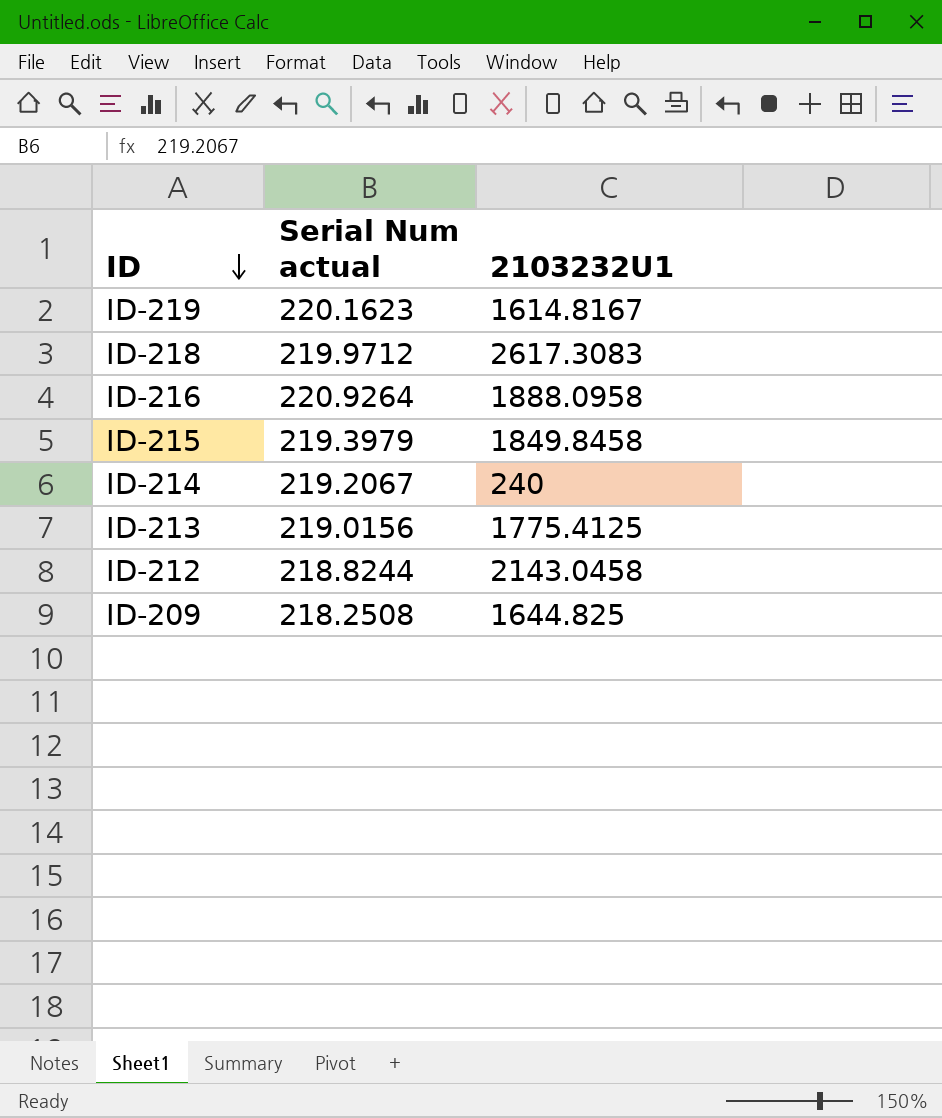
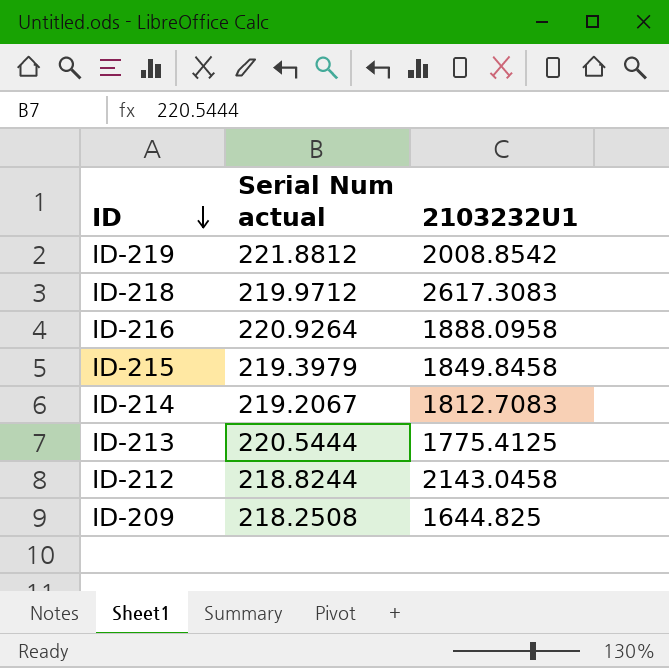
ID-219 | Serial Num actual: 220.1623 -> 221.8812
ID-219 | 2103232U1: 1614.8167 -> 2008.8542
ID-214 | 2103232U1: 240 -> 1812.7083
ID-213 | Serial Num actual: 219.0156 -> 220.5444

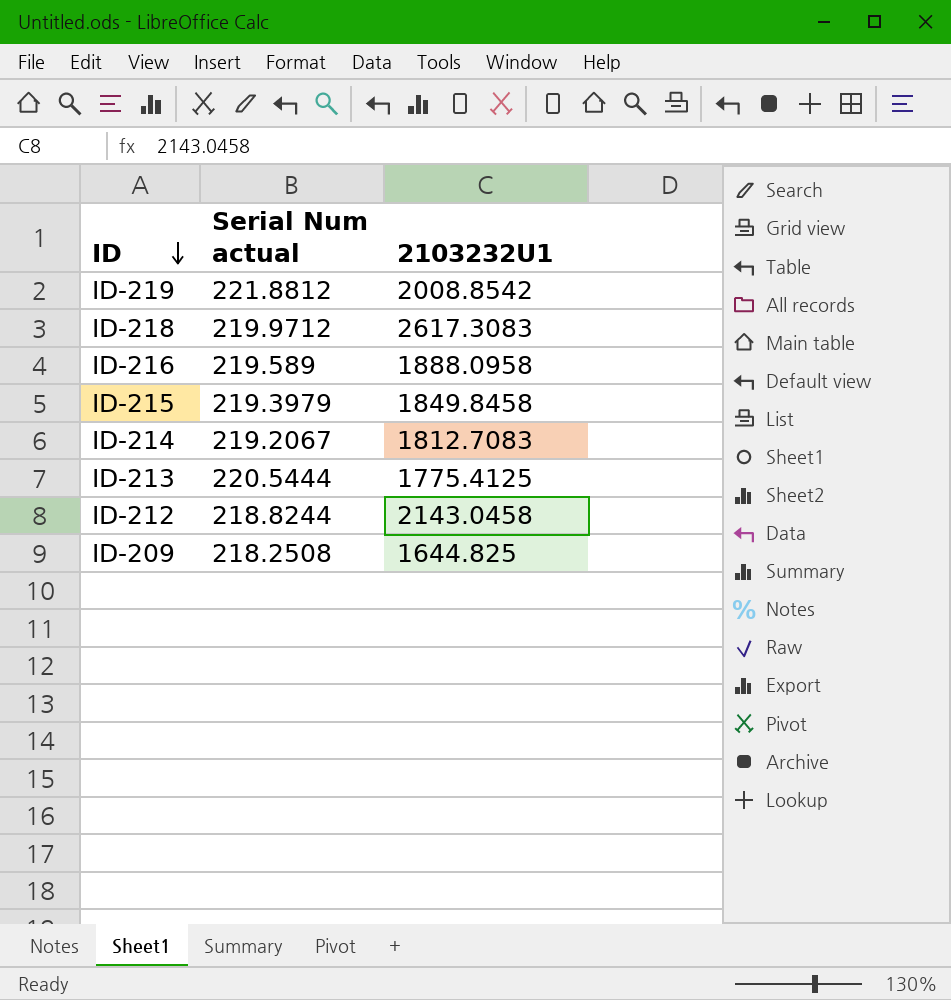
ID-216 | Serial Num actual: 220.9264 -> 219.589

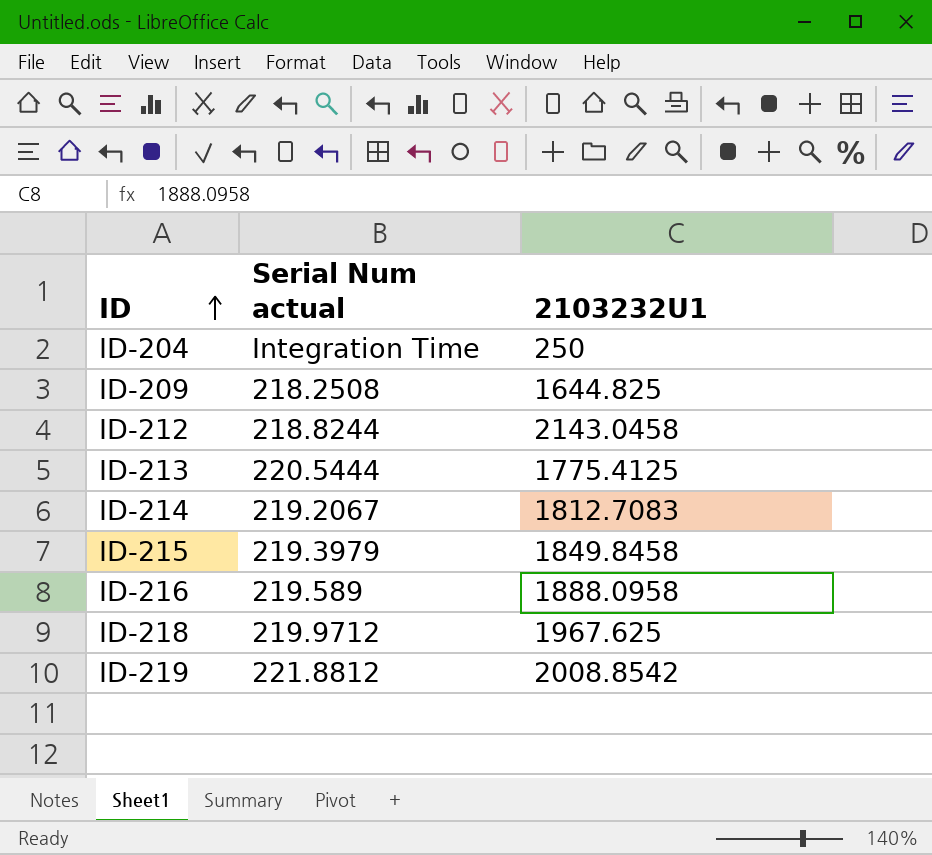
row order: ID descending -> ID ascending
row ID-204: none -> Integration Time | 250
ID-218 | 2103232U1: 2617.3083 -> 1967.625

